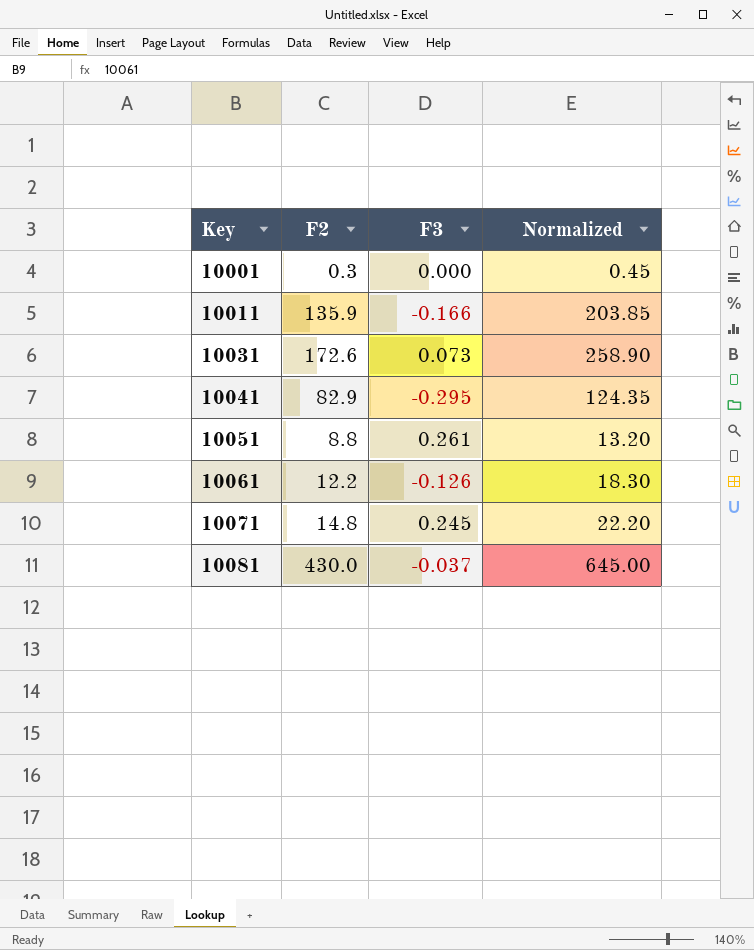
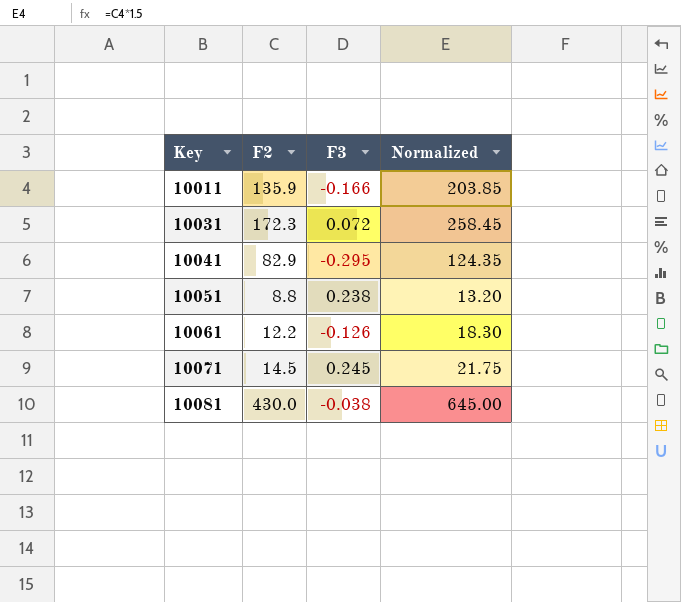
row 10001: 0.3 | 0.000 | 0.45 -> none
10031 | F2: 172.6 -> 172.3
10031 | F3: 0.073 -> 0.072
10031 | Normalized: 258.90 -> 258.45
10051 | F3: 0.261 -> 0.238
10071 | F2: 14.8 -> 14.5
10071 | Normalized: 22.20 -> 21.75
10081 | F3: -0.037 -> -0.038

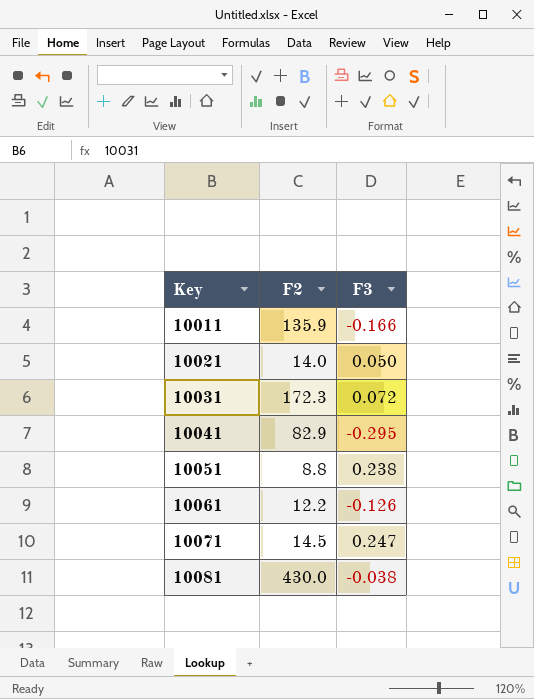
column Normalized | formula: [F2] * 1.5 -> none
row 10021: none -> 14.0 | 0.050
10071 | F3: 0.245 -> 0.247

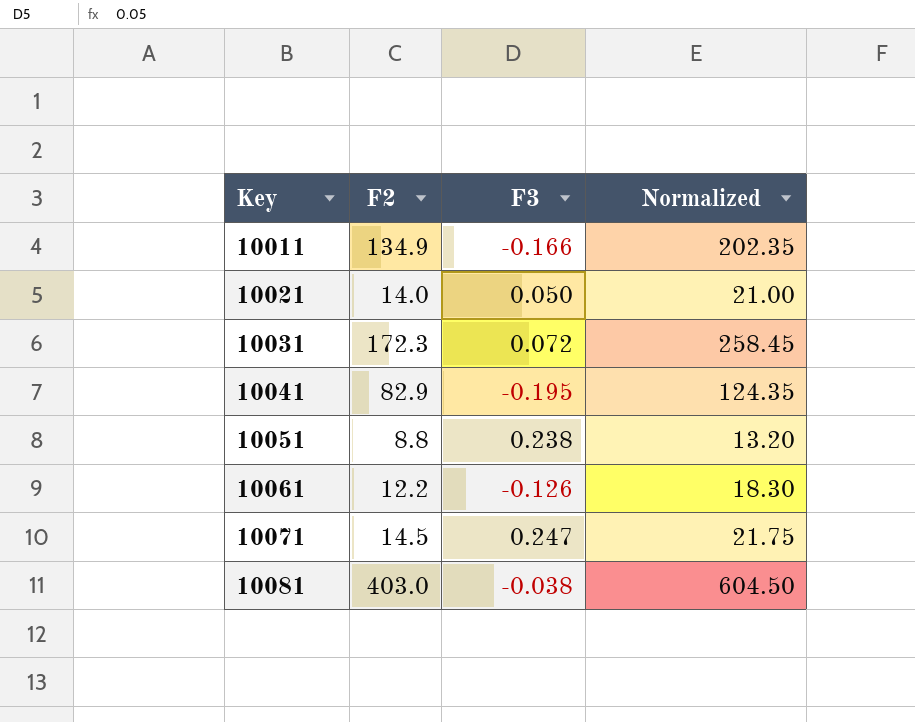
column Normalized | formula: none -> [F2] * 1.5
10011 | F2: 135.9 -> 134.9
10041 | F3: -0.295 -> -0.195
10081 | F2: 430.0 -> 403.0

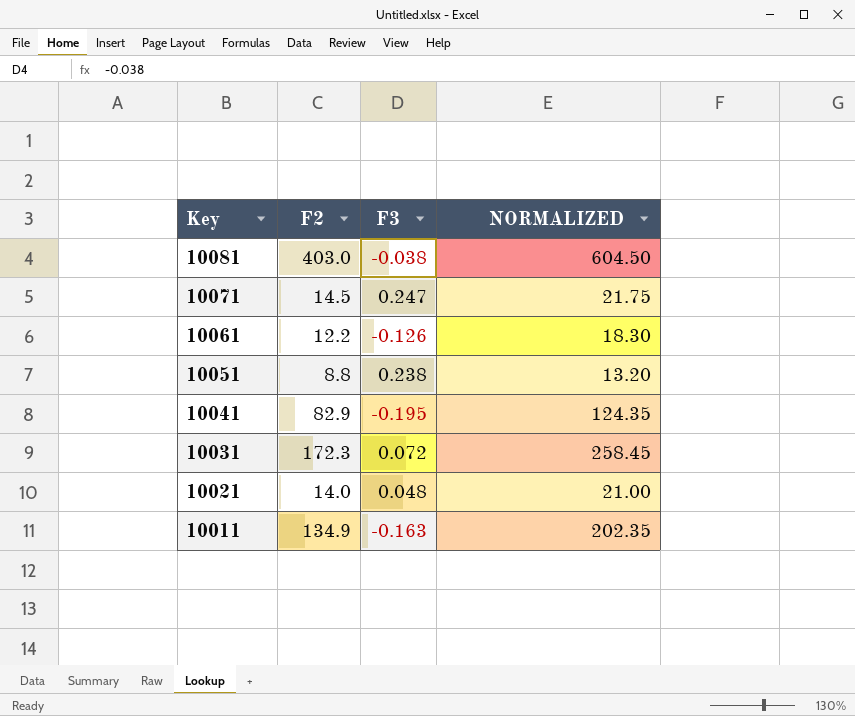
row order: Key ascending -> Key descending
column name: Normalized -> NORMALIZED
10021 | F3: 0.050 -> 0.048
10011 | F3: -0.166 -> -0.163

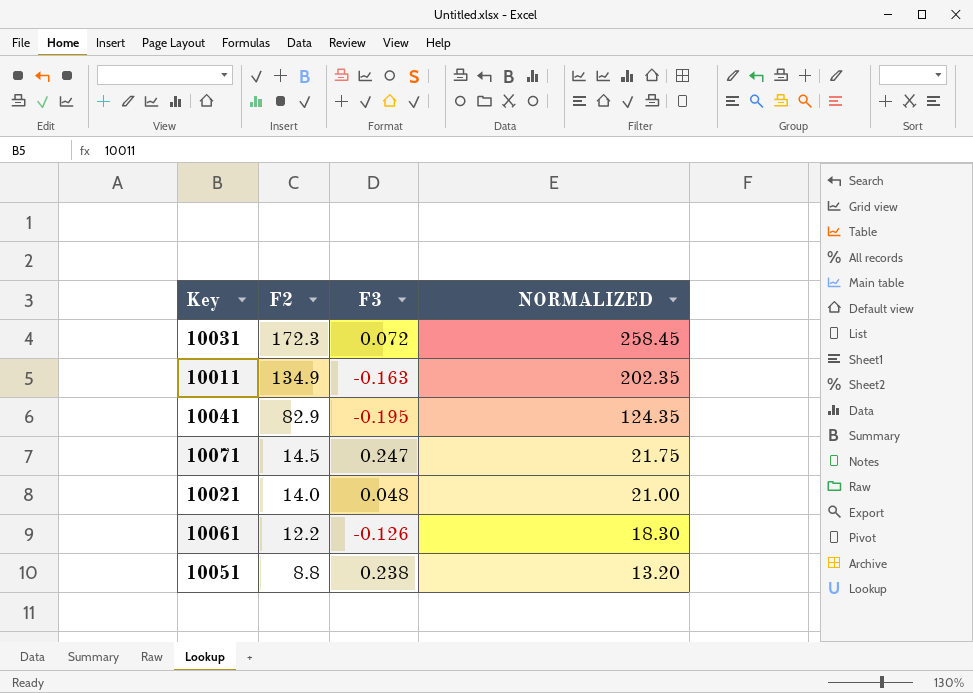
row order: Key descending -> F2 descending
row 10081: 403.0 | -0.038 | 604.50 -> none

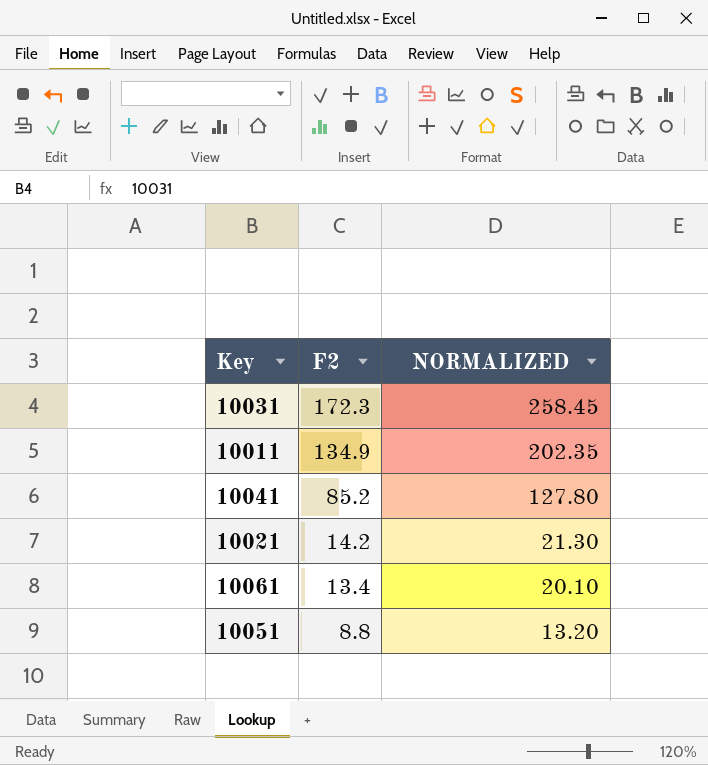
column F3 | position: 3 -> none
row 10071: 14.5 | 0.247 | 21.75 -> none
10041 | F2: 82.9 -> 85.2
10041 | NORMALIZED: 124.35 -> 127.80
10021 | F2: 14.0 -> 14.2
10021 | NORMALIZED: 21.00 -> 21.30
10061 | F2: 12.2 -> 13.4
10061 | NORMALIZED: 18.30 -> 20.10

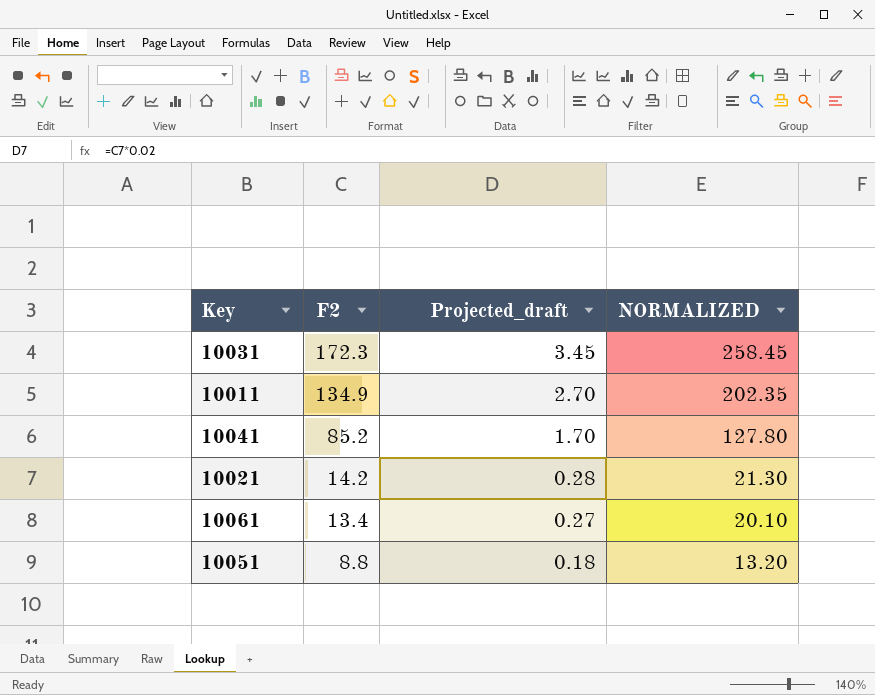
column Projected_draft | formula: none -> [F2] * 0.02

